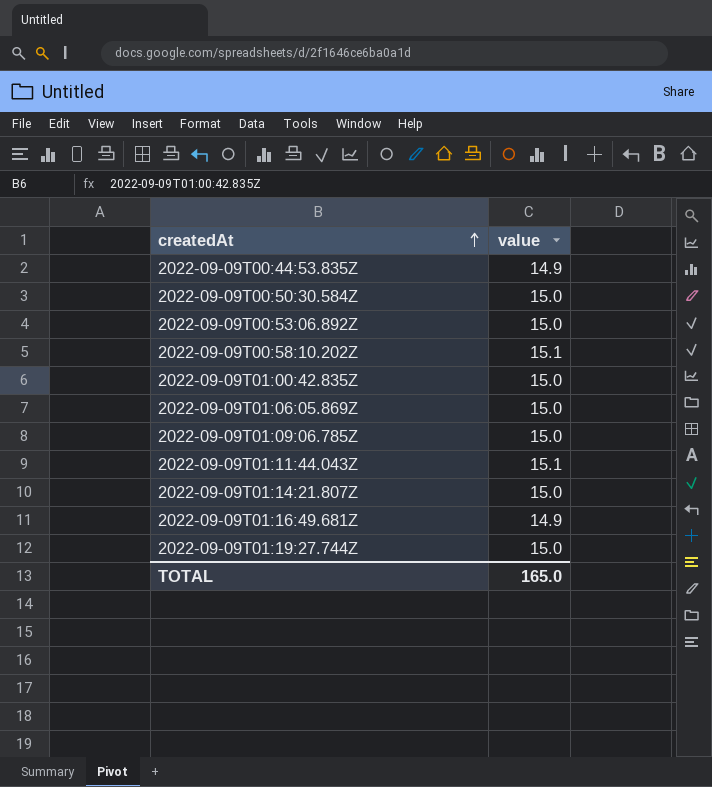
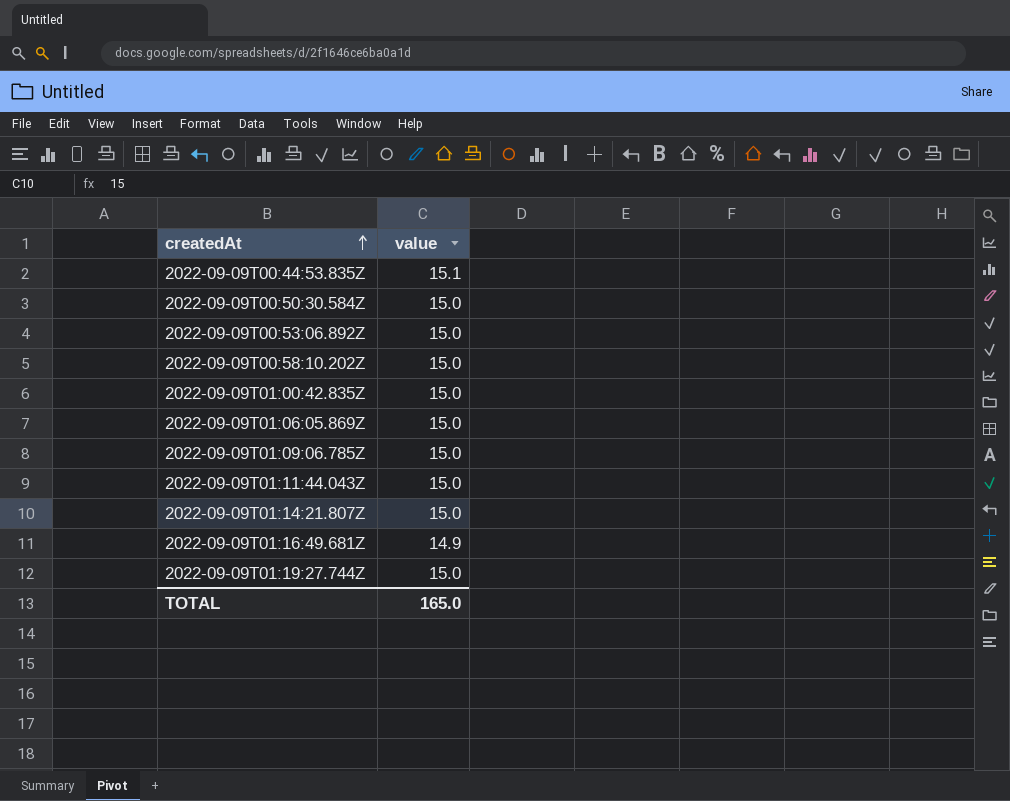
2022-09-09T00:44:53.835Z | value: 14.9 -> 15.1
2022-09-09T00:58:10.202Z | value: 15.1 -> 15.0
2022-09-09T01:11:44.043Z | value: 15.1 -> 15.0

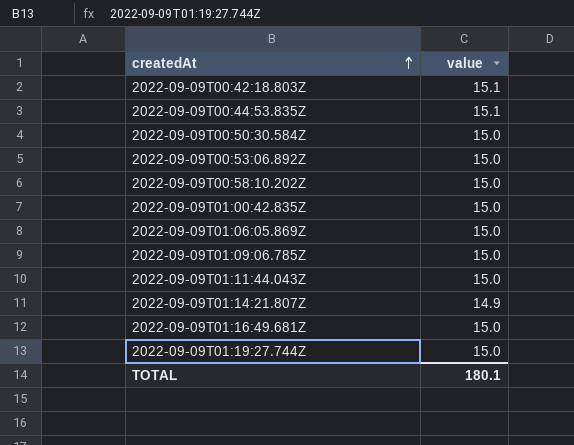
row 2022-09-09T00:42:18.803Z: none -> 15.1
2022-09-09T01:14:21.807Z | value: 15.0 -> 14.9
2022-09-09T01:16:49.681Z | value: 14.9 -> 15.0
TOTAL | value: 165.0 -> 180.1

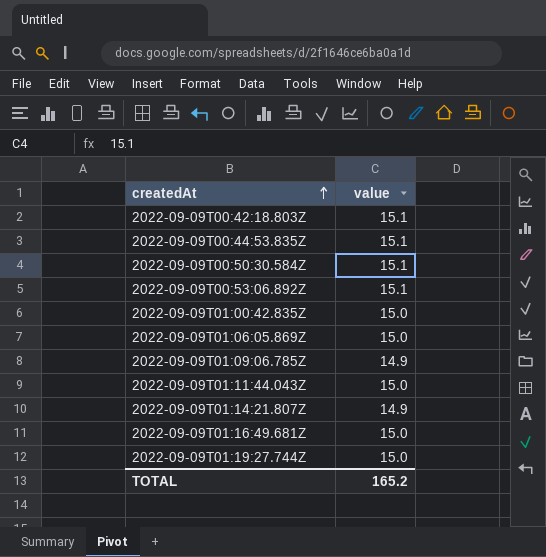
row 2022-09-09T00:58:10.202Z: 15.0 -> none
2022-09-09T00:50:30.584Z | value: 15.0 -> 15.1
2022-09-09T00:53:06.892Z | value: 15.0 -> 15.1
2022-09-09T01:09:06.785Z | value: 15.0 -> 14.9
TOTAL | value: 180.1 -> 165.2

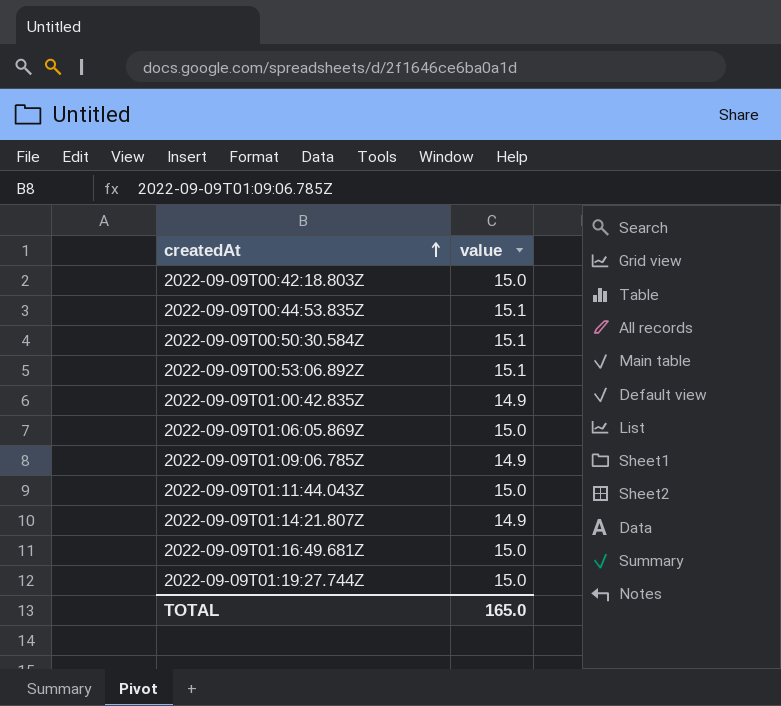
2022-09-09T00:42:18.803Z | value: 15.1 -> 15.0
2022-09-09T01:00:42.835Z | value: 15.0 -> 14.9
TOTAL | value: 165.2 -> 165.0

